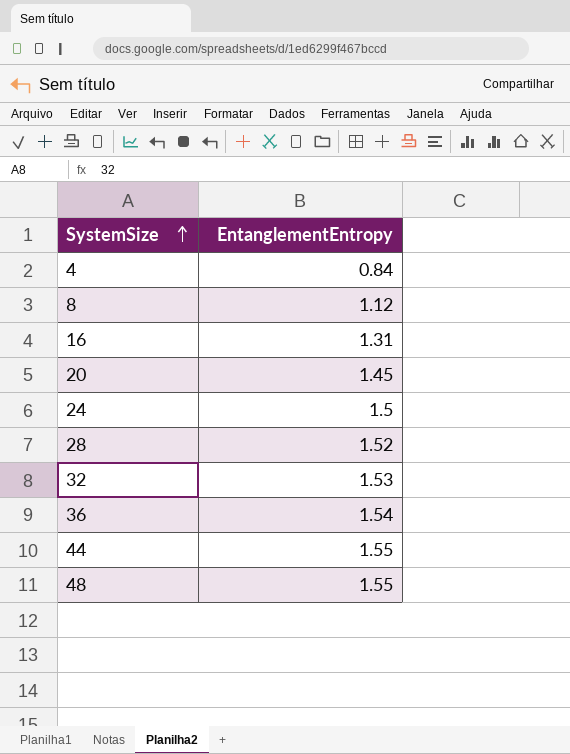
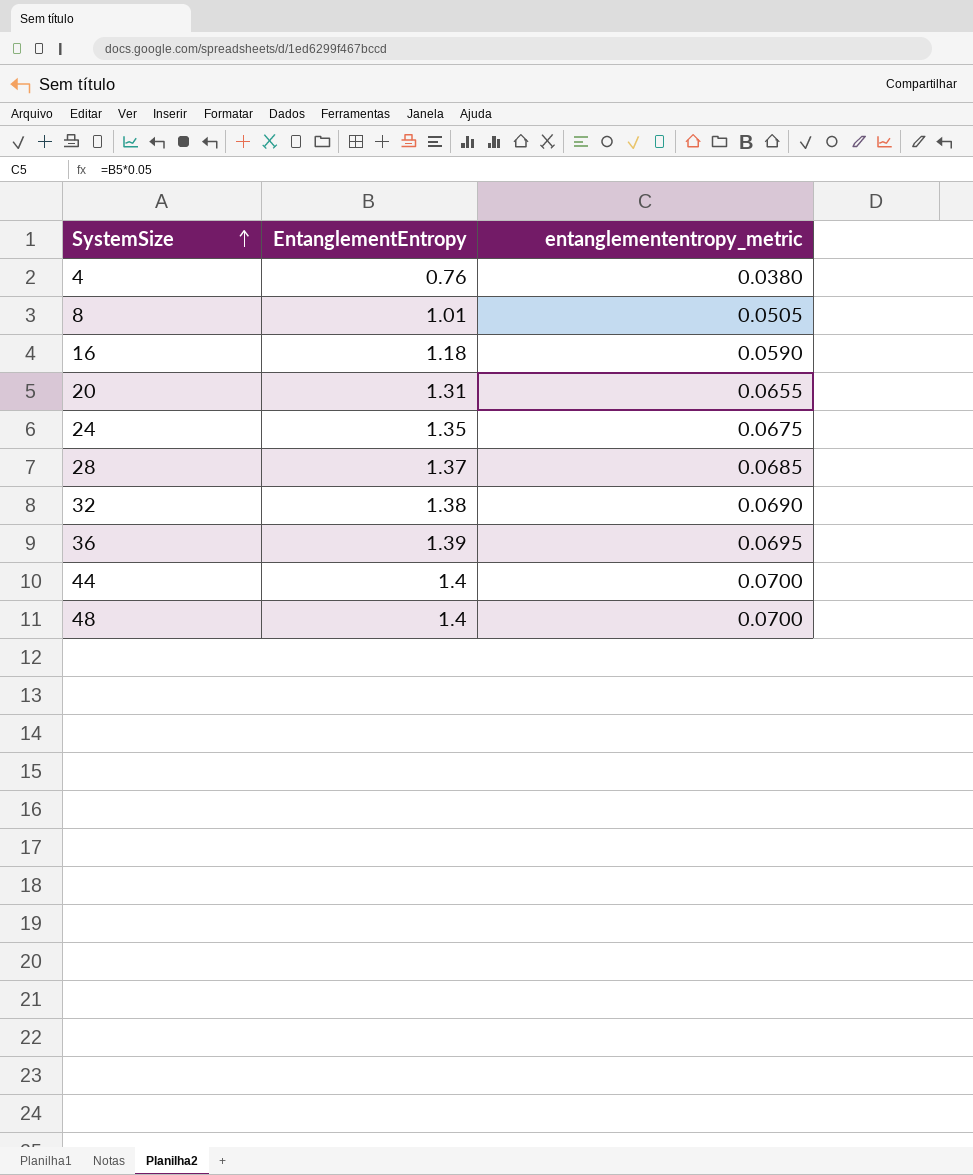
column entanglemententropy_metric | formula: none -> [EntanglementEntropy] * 0.05
4 | EntanglementEntropy: 0.84 -> 0.76
8 | EntanglementEntropy: 1.12 -> 1.01
16 | EntanglementEntropy: 1.31 -> 1.18
20 | EntanglementEntropy: 1.45 -> 1.31
24 | EntanglementEntropy: 1.5 -> 1.35
28 | EntanglementEntropy: 1.52 -> 1.37
32 | EntanglementEntropy: 1.53 -> 1.38
36 | EntanglementEntropy: 1.54 -> 1.39
44 | EntanglementEntropy: 1.55 -> 1.4
48 | EntanglementEntropy: 1.55 -> 1.4

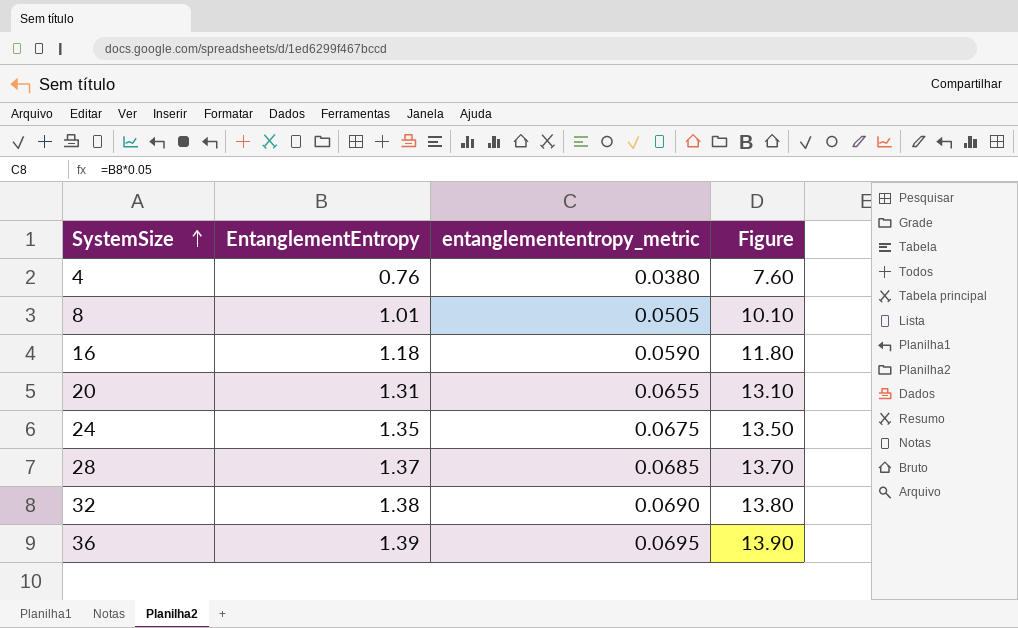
column Figure | formula: none -> [EntanglementEntropy] * 10
row 44: 1.4 | 0.0700 -> none
row 48: 1.4 | 0.0700 -> none

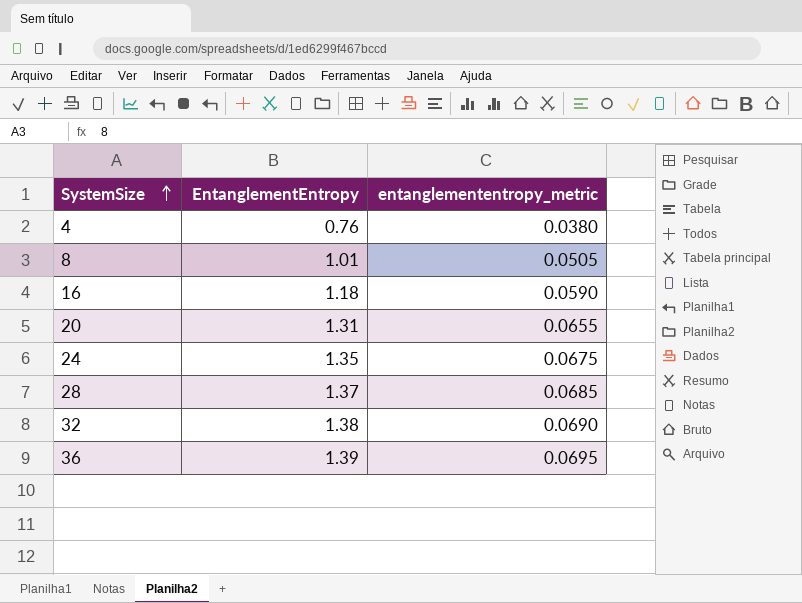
column Figure | formula: [EntanglementEntropy] * 10 -> none

